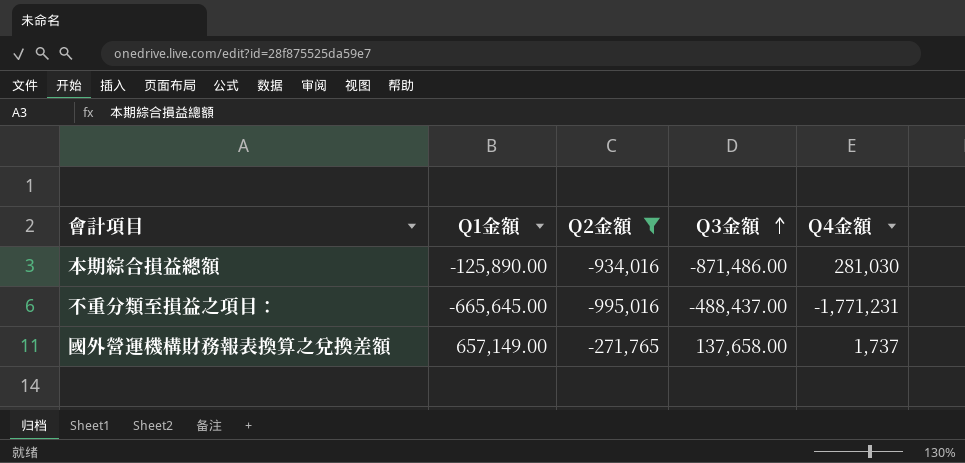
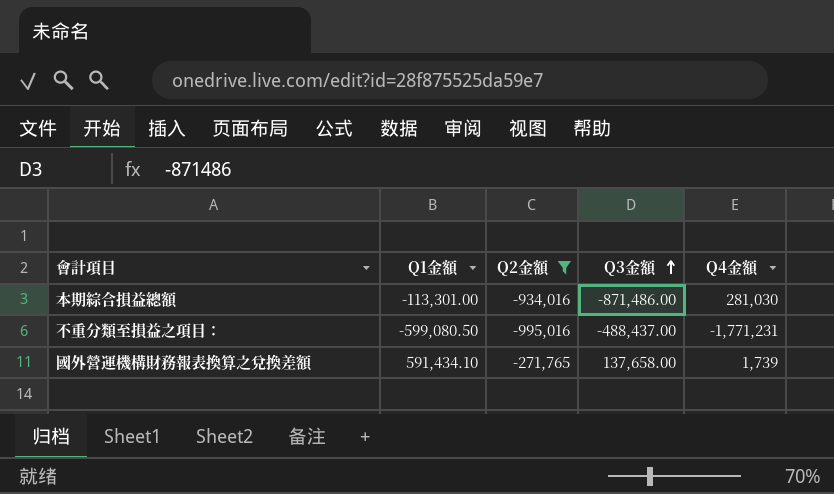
本期綜合損益總額 | Q1金額: -125,890.00 -> -113,301.00
不重分類至損益之項目： | Q1金額: -665,645.00 -> -599,080.50
國外營運機構財務報表換算之兌換差額 | Q1金額: 657,149.00 -> 591,434.10
國外營運機構財務報表換算之兌換差額 | Q4金額: 1,737 -> 1,739

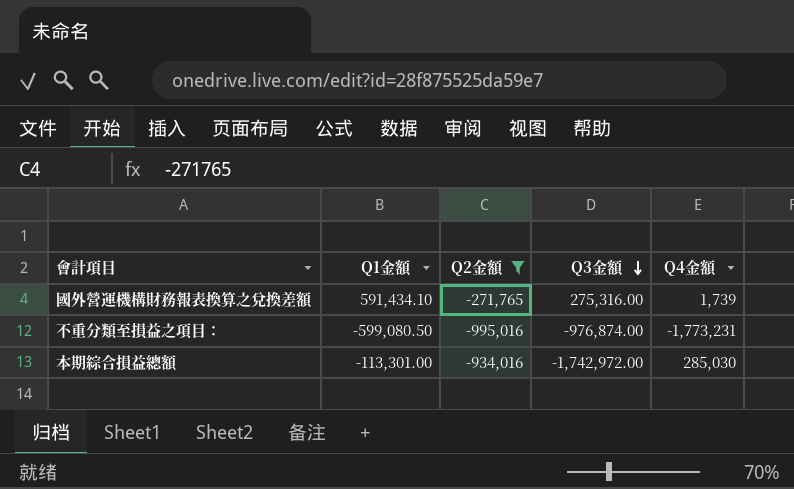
row order: Q3金額 ascending -> Q3金額 descending
國外營運機構財務報表換算之兌換差額 | Q3金額: 137,658.00 -> 275,316.00
不重分類至損益之項目： | Q3金額: -488,437.00 -> -976,874.00
不重分類至損益之項目： | Q4金額: -1,771,231 -> -1,773,231
本期綜合損益總額 | Q3金額: -871,486.00 -> -1,742,972.00
本期綜合損益總額 | Q4金額: 281,030 -> 285,030

